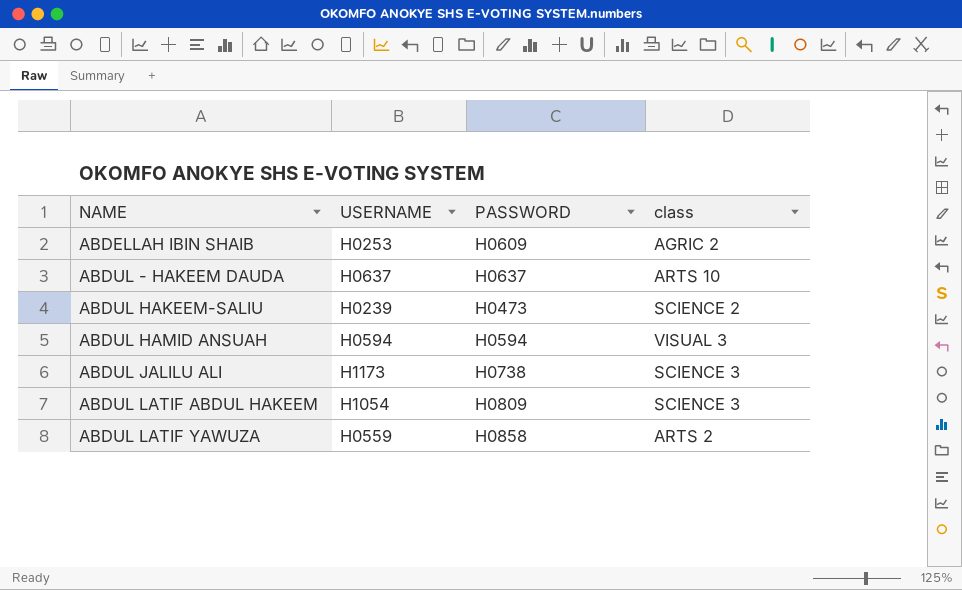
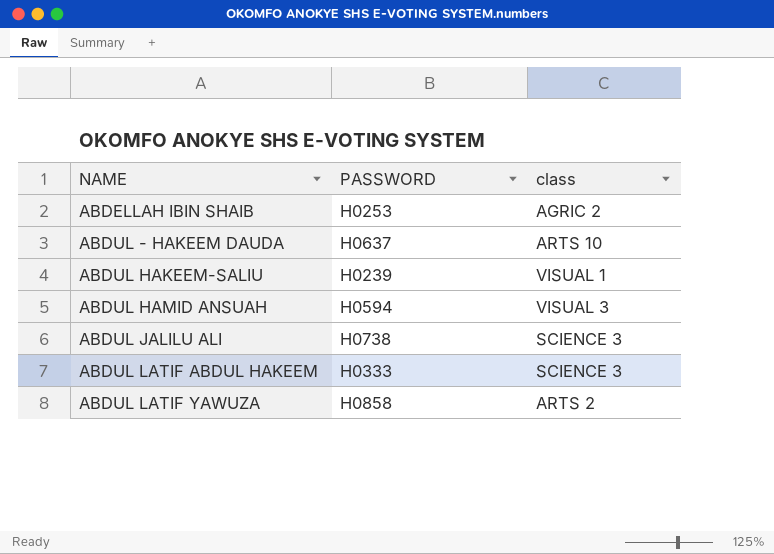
column USERNAME | position: 2 -> none
ABDELLAH IBIN SHAIB | PASSWORD: H0609 -> H0253
ABDUL HAKEEM-SALIU | PASSWORD: H0473 -> H0239
ABDUL HAKEEM-SALIU | class: SCIENCE 2 -> VISUAL 1
ABDUL LATIF ABDUL HAKEEM | PASSWORD: H0809 -> H0333

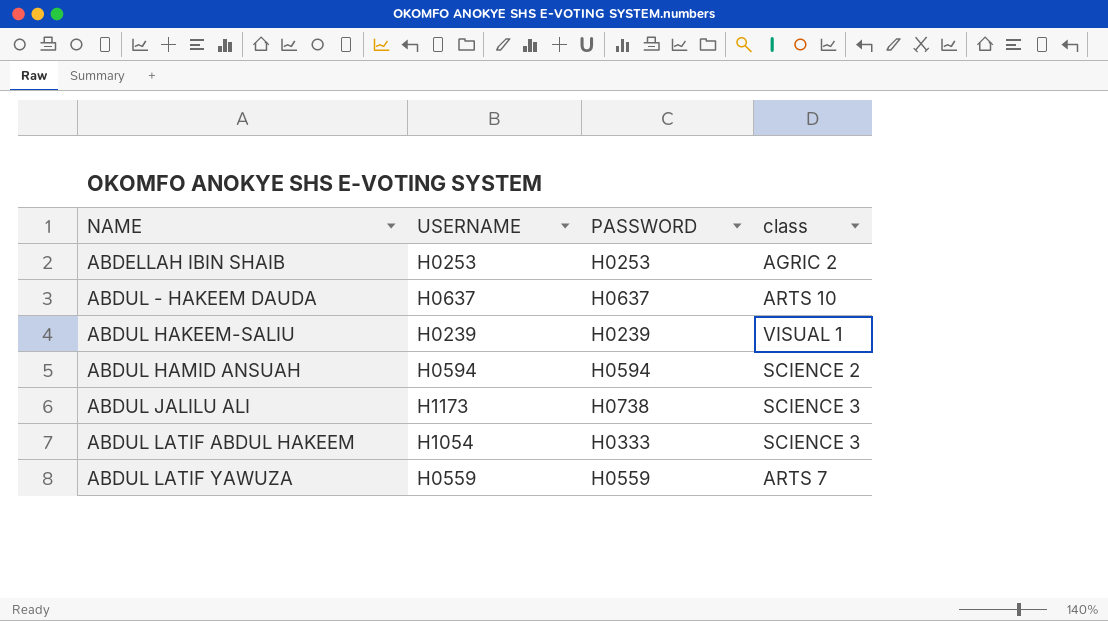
column USERNAME | position: none -> 2
ABDUL HAMID ANSUAH | class: VISUAL 3 -> SCIENCE 2
ABDUL LATIF YAWUZA | PASSWORD: H0858 -> H0559
ABDUL LATIF YAWUZA | class: ARTS 2 -> ARTS 7

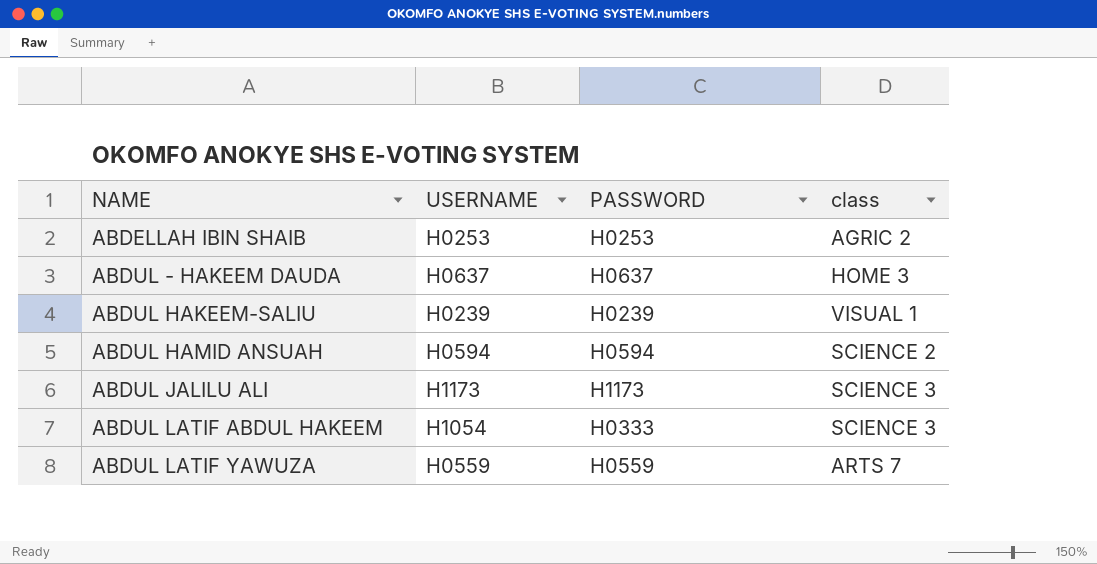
ABDUL - HAKEEM DAUDA | class: ARTS 10 -> HOME 3
ABDUL JALILU ALI | PASSWORD: H0738 -> H1173

